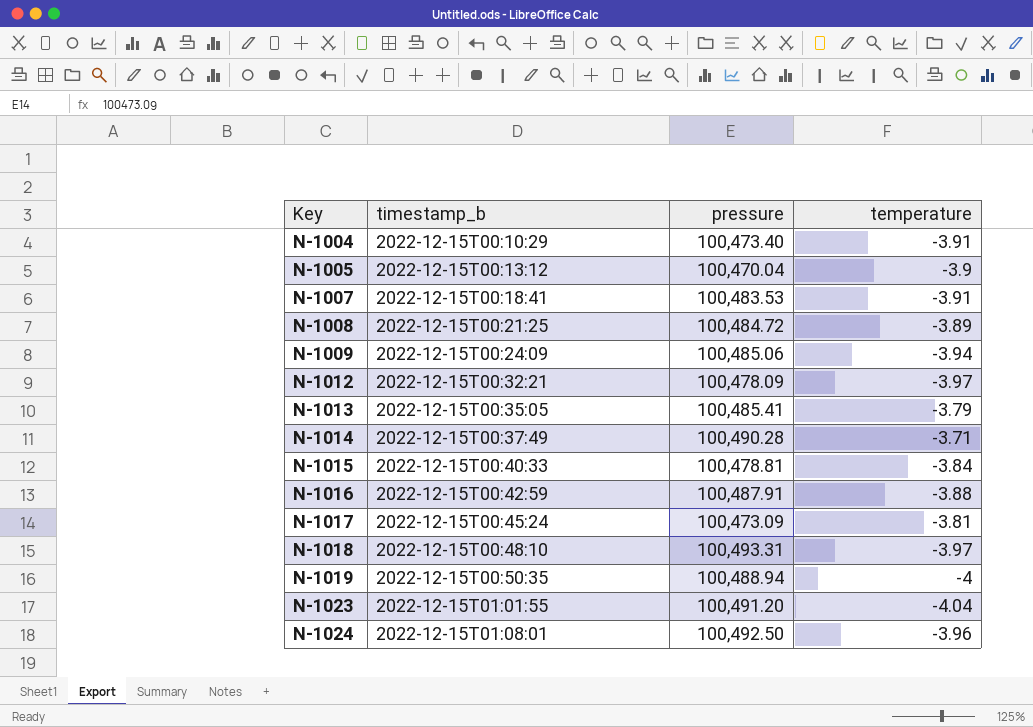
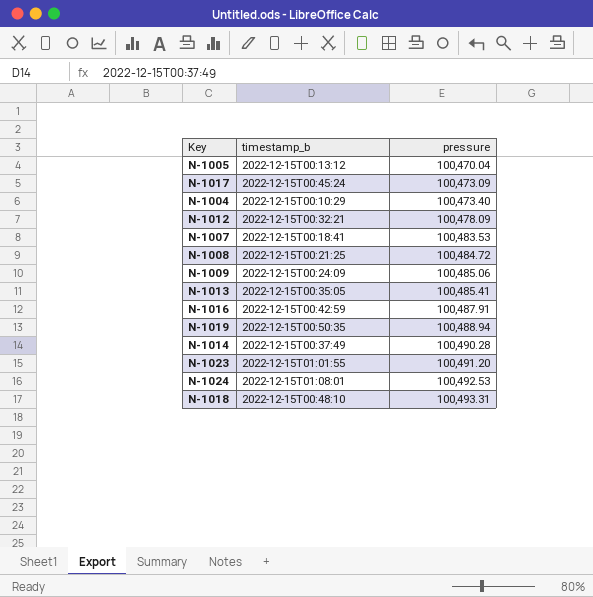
row order: Key ascending -> pressure ascending
column temperature | position: 4 -> none
row N-1015: 2022-12-15T00:40:33 | 100,478.81 | -3.84 -> none
N-1024 | pressure: 100,492.50 -> 100,492.53

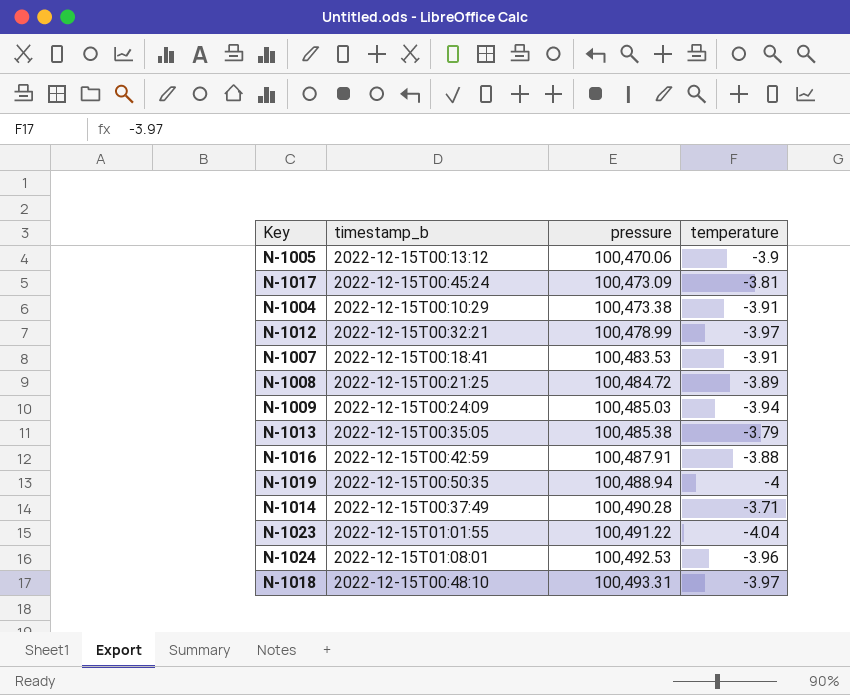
column temperature | position: none -> 4
N-1005 | pressure: 100,470.04 -> 100,470.06
N-1004 | pressure: 100,473.40 -> 100,473.38
N-1012 | pressure: 100,478.09 -> 100,478.99
N-1009 | pressure: 100,485.06 -> 100,485.03
N-1013 | pressure: 100,485.41 -> 100,485.38
N-1023 | pressure: 100,491.20 -> 100,491.22

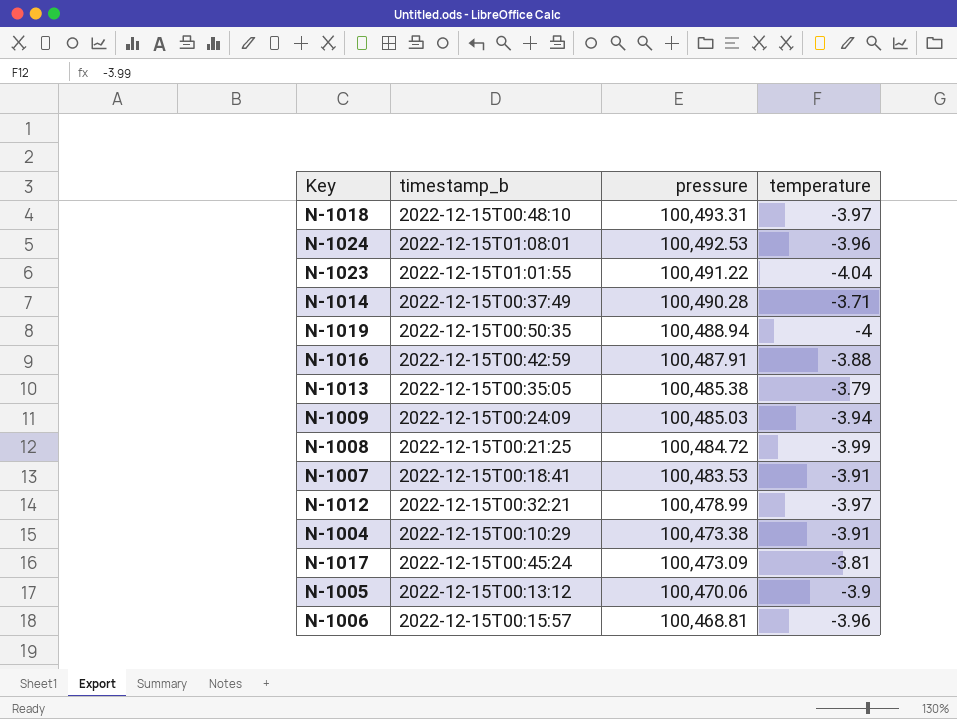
row order: pressure ascending -> pressure descending
N-1008 | temperature: -3.89 -> -3.99
row N-1006: none -> 2022-12-15T00:15:57 | 100,468.81 | -3.96

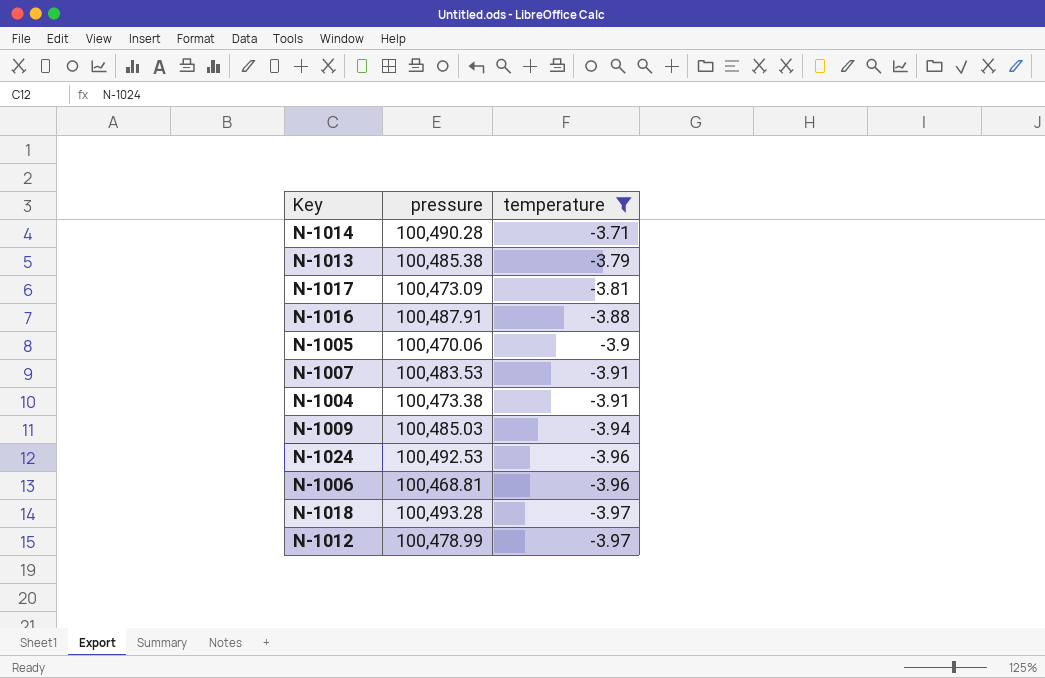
filter: none -> temperature >= -3.97
row order: pressure descending -> temperature descending
column timestamp_b | position: 2 -> none
N-1018 | pressure: 100,493.31 -> 100,493.28

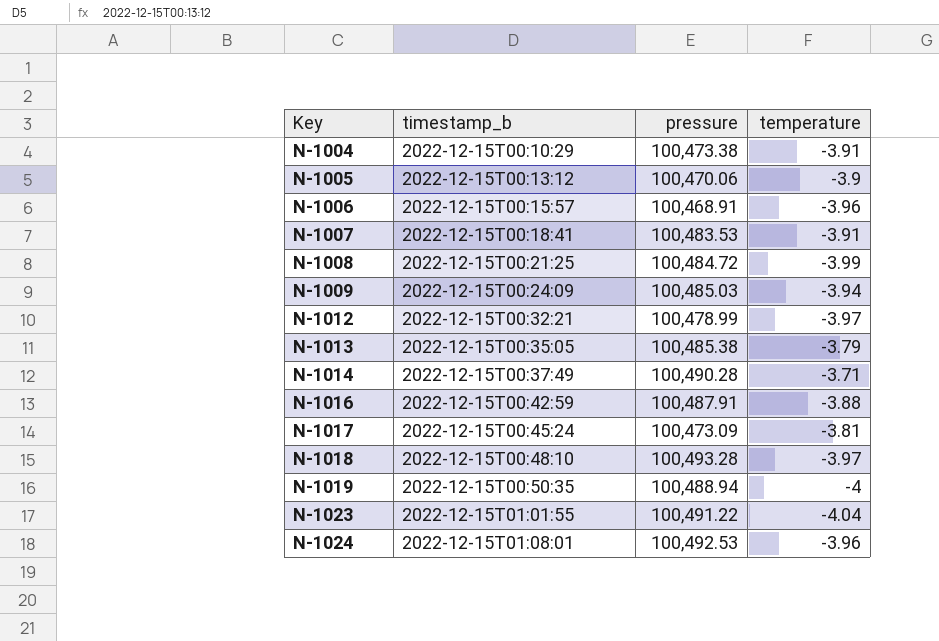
filter: temperature >= -3.97 -> none
row order: temperature descending -> Key ascending
column timestamp_b | position: none -> 2
N-1006 | pressure: 100,468.81 -> 100,468.91

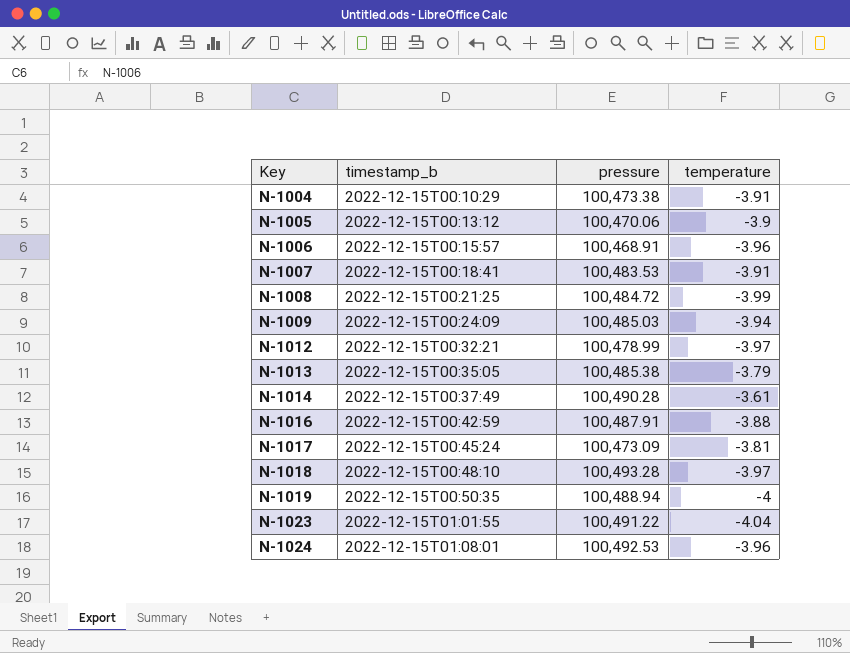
N-1014 | temperature: -3.71 -> -3.61

